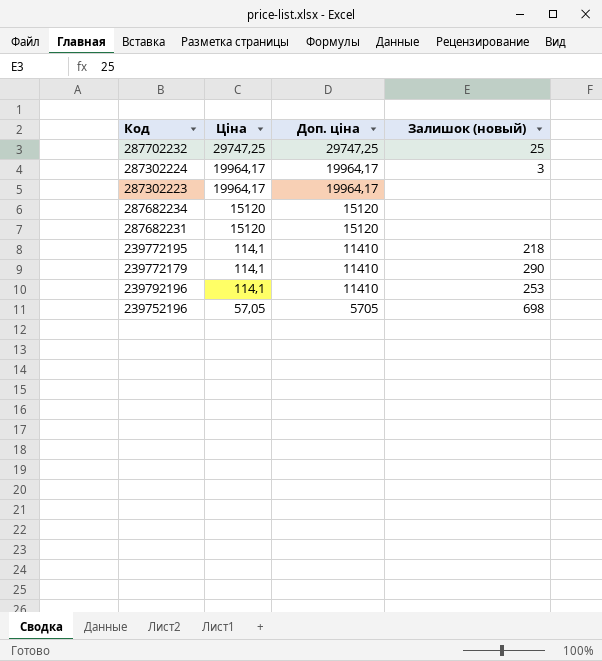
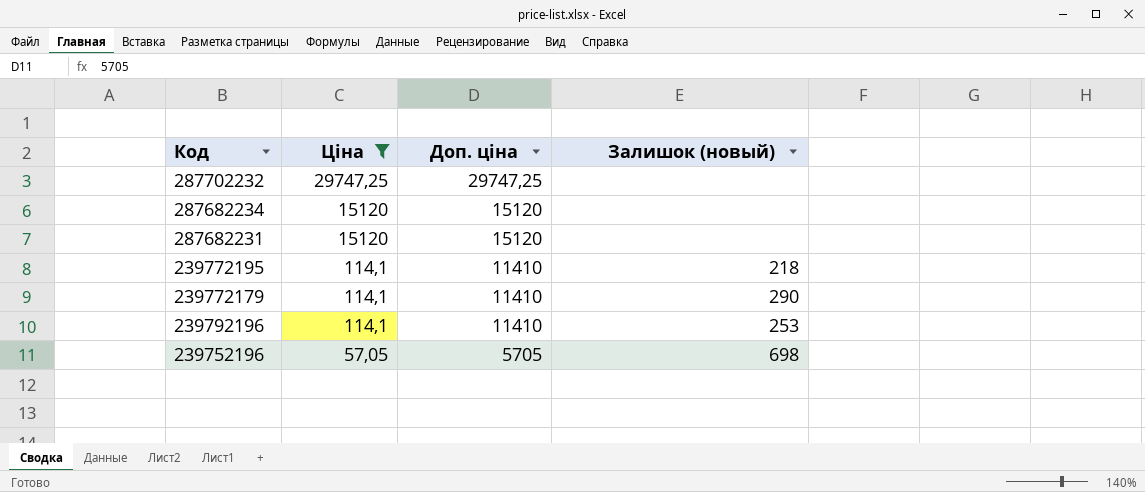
filter: none -> Ціна != 19964,17
287702232 | Залишок (новый): 25 -> none

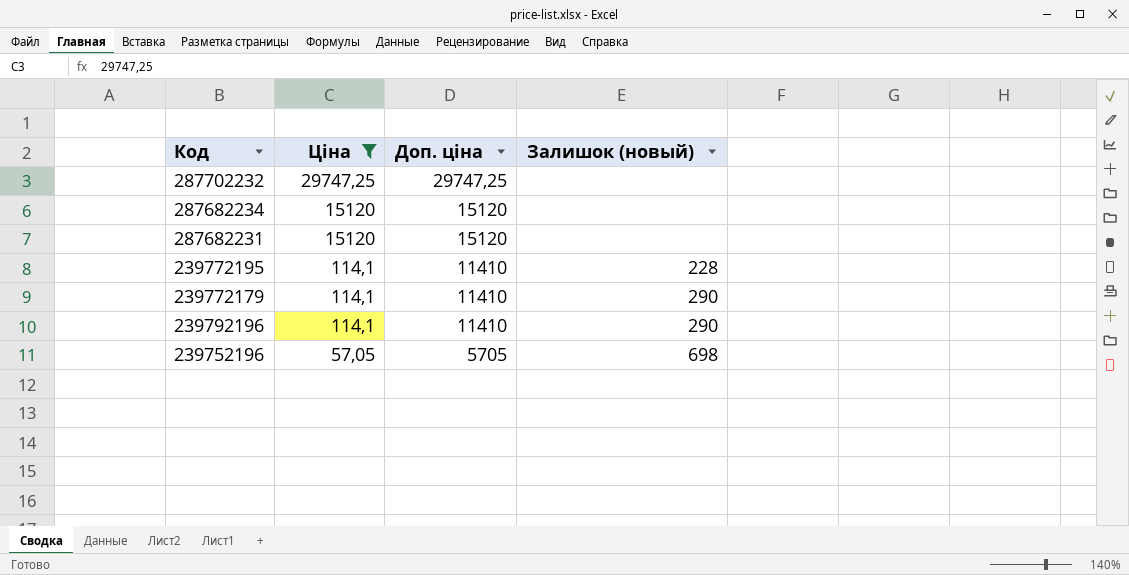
239772195 | Залишок (новый): 218 -> 228
239792196 | Залишок (новый): 253 -> 290

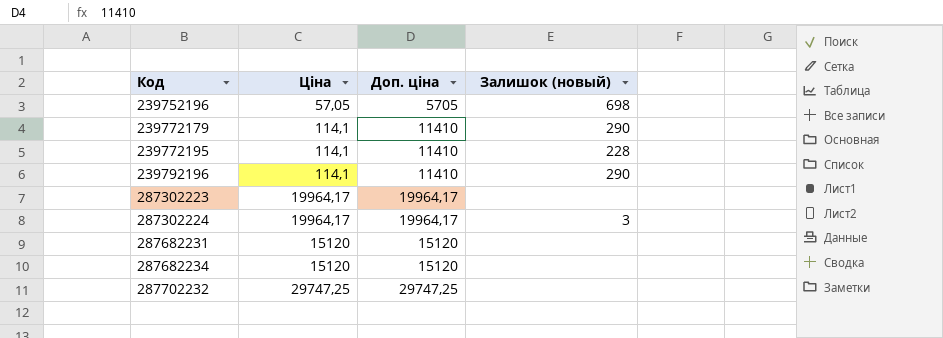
filter: Ціна != 19964,17 -> none
row order: Ціна descending -> Код ascending

